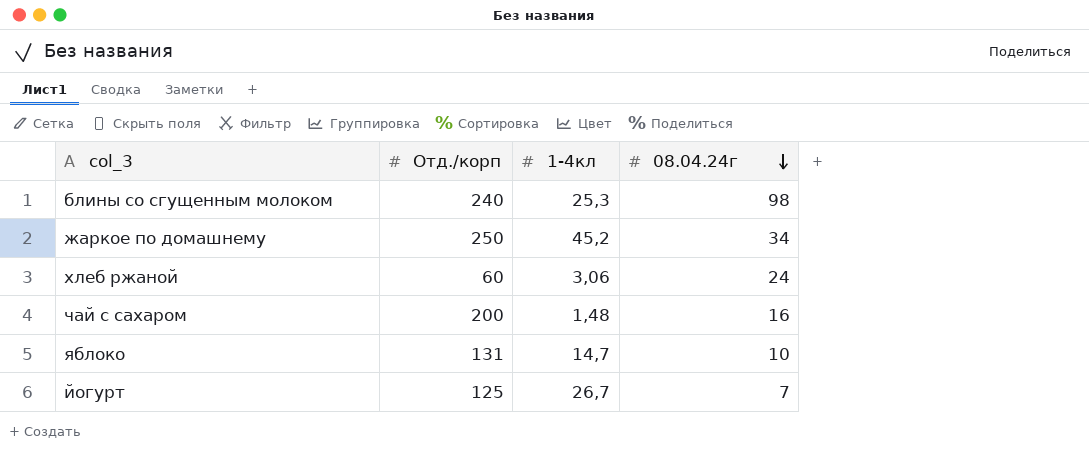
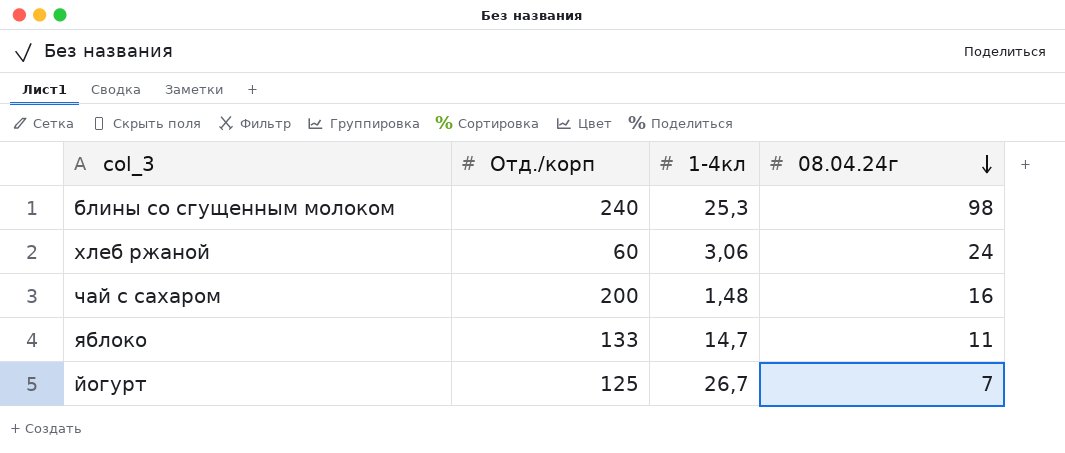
row жаркое по домашнему: 250 | 45,2 | 34 -> none
яблоко | Отд./корп: 131 -> 133
яблоко | 08.04.24г: 10 -> 11

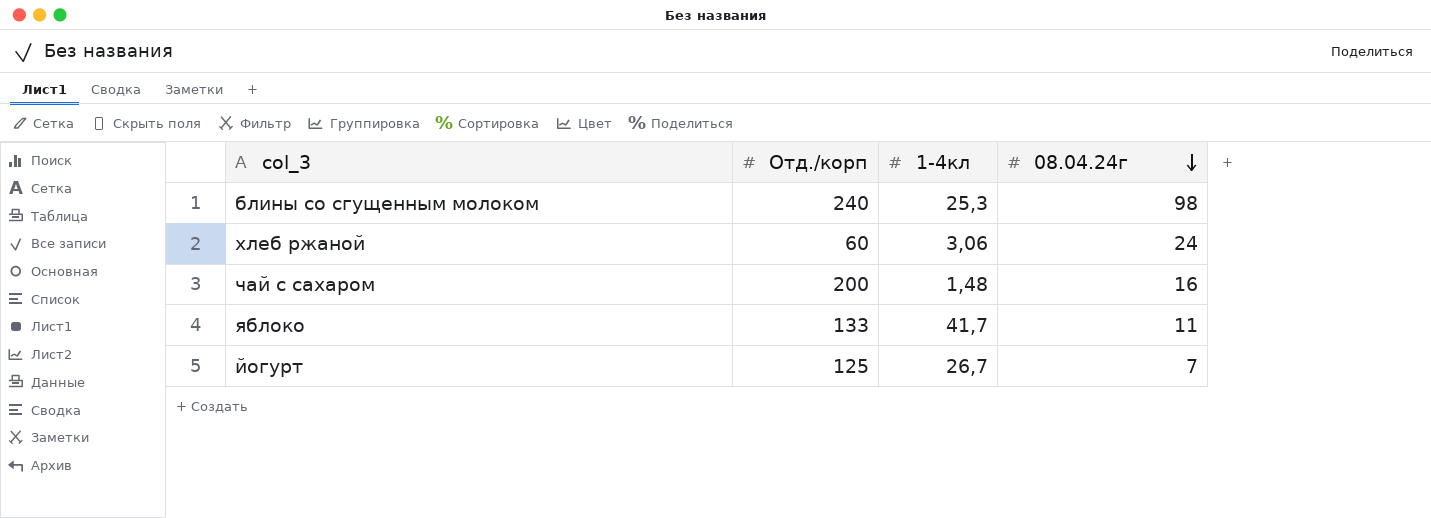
яблоко | 1-4кл: 14,7 -> 41,7

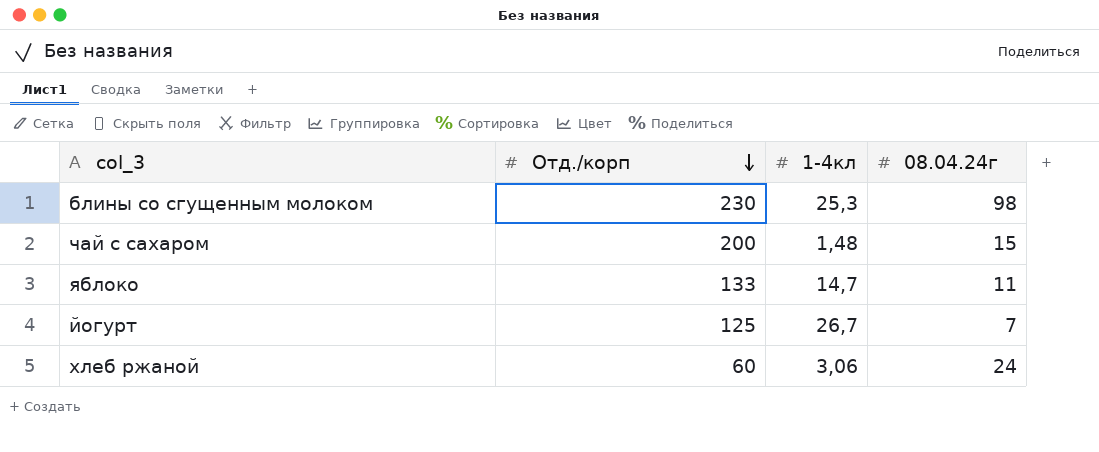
row order: 08.04.24г descending -> Отд./корп descending
блины со сгущенным молоком | Отд./корп: 240 -> 230
чай с сахаром | 08.04.24г: 16 -> 15
яблоко | 1-4кл: 41,7 -> 14,7

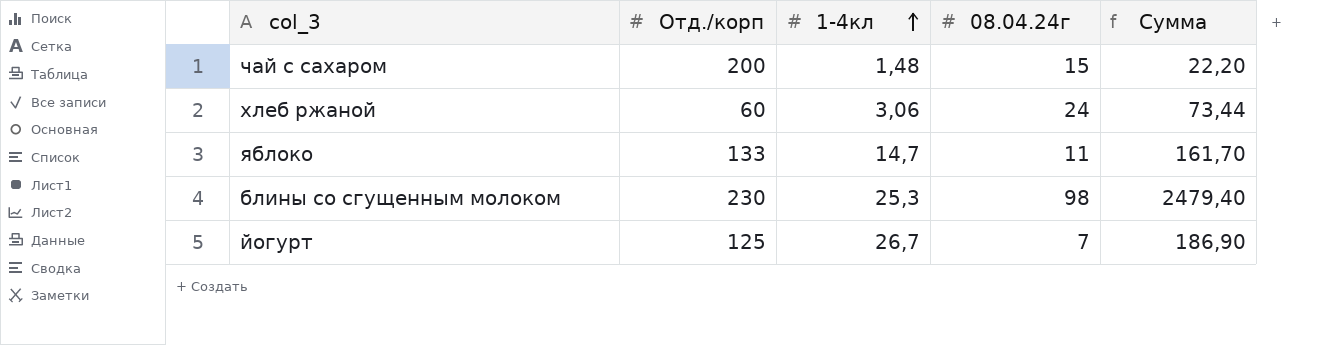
row order: Отд./корп descending -> 1-4кл ascending
column Сумма | formula: none -> [1-4кл] * [08.04.24г]

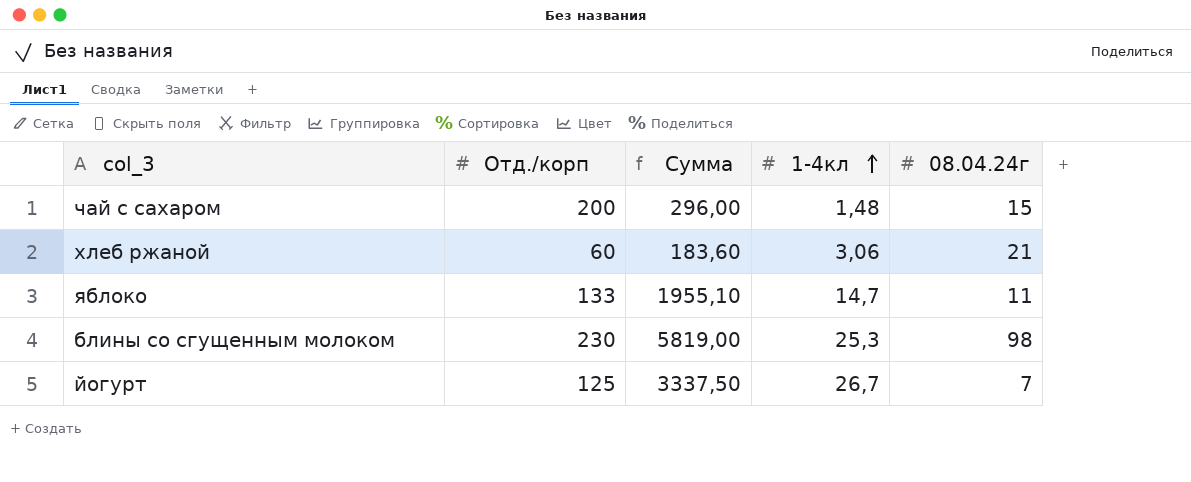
column Сумма | formula: [1-4кл] * [08.04.24г] -> [Отд./корп] * [1-4кл]
column Сумма | position: 5 -> 3
хлеб ржаной | 08.04.24г: 24 -> 21

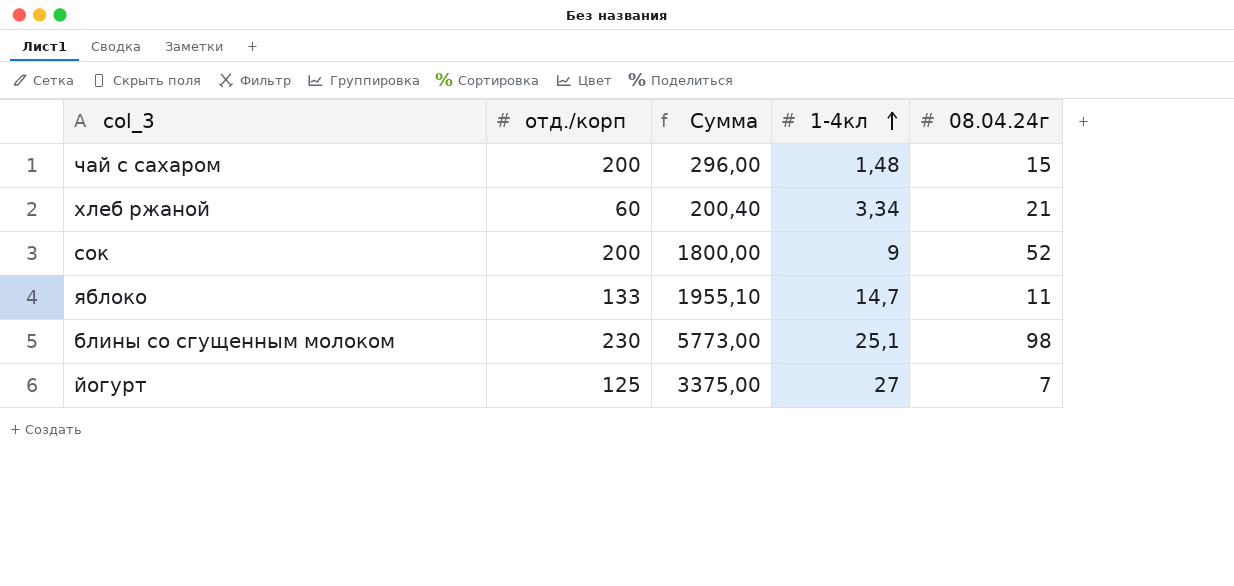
column name: Отд./корп -> отд./корп
хлеб ржаной | Сумма: 183,60 -> 200,40
хлеб ржаной | 1-4кл: 3,06 -> 3,34
row сок: none -> 200 | 1800,00 | 9 | 52
блины со сгущенным молоком | Сумма: 5819,00 -> 5773,00
блины со сгущенным молоком | 1-4кл: 25,3 -> 25,1
йогурт | Сумма: 3337,50 -> 3375,00
йогурт | 1-4кл: 26,7 -> 27

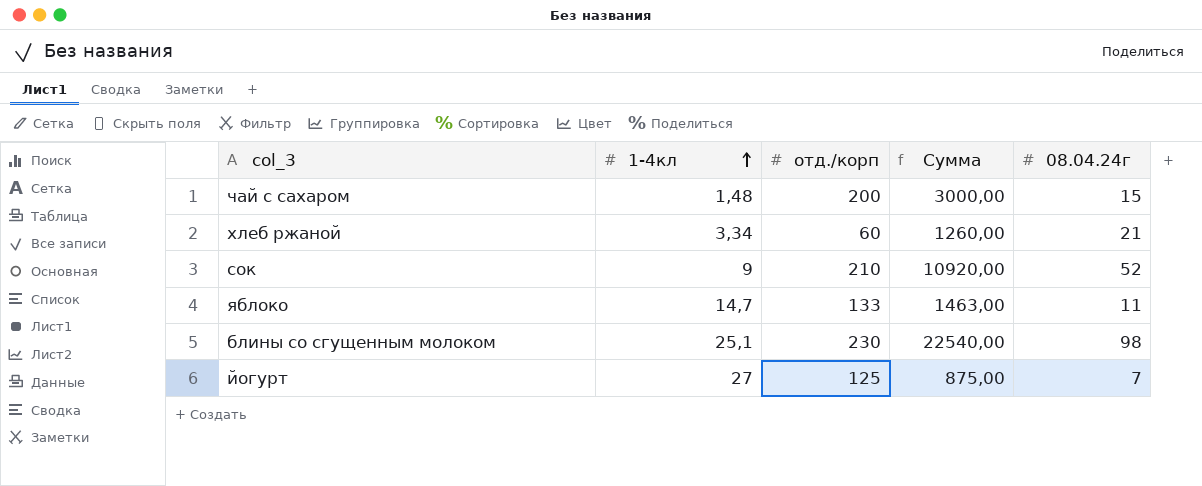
column 1-4кл | position: 4 -> 2
column Сумма | formula: [отд./корп] * [1-4кл] -> [отд./корп] * [08.04.24г]
сок | отд./корп: 200 -> 210

